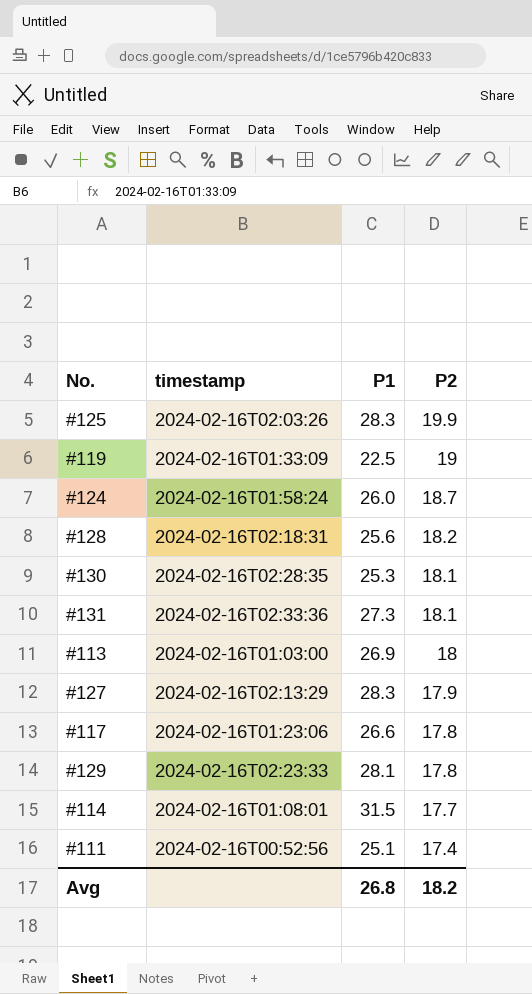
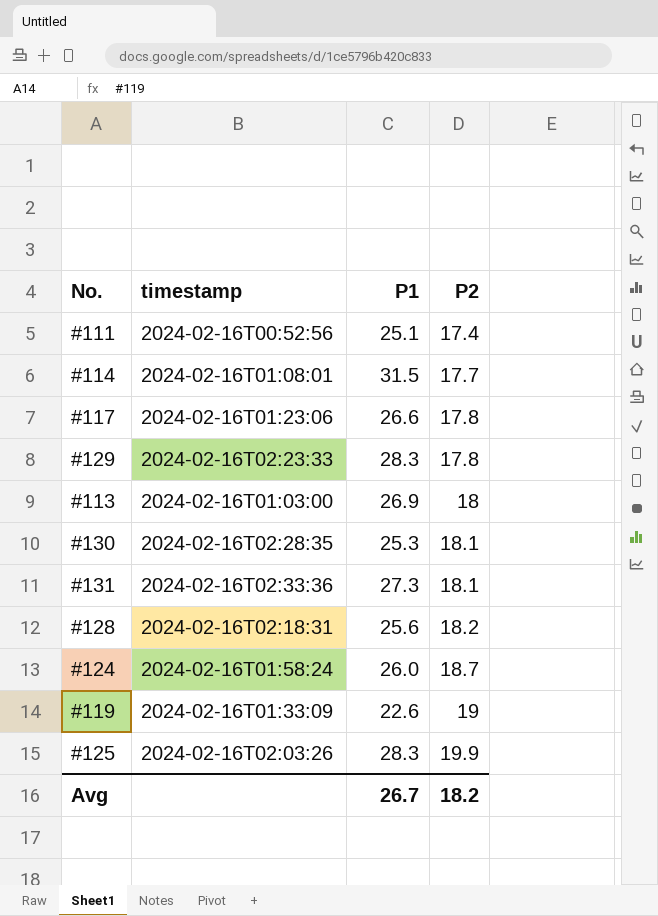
row order: P2 descending -> P2 ascending
row #127: 2024-02-16T02:13:29 | 28.3 | 17.9 -> none
#129 | P1: 28.1 -> 28.3
#119 | P1: 22.5 -> 22.6
Avg | P1: 26.8 -> 26.7

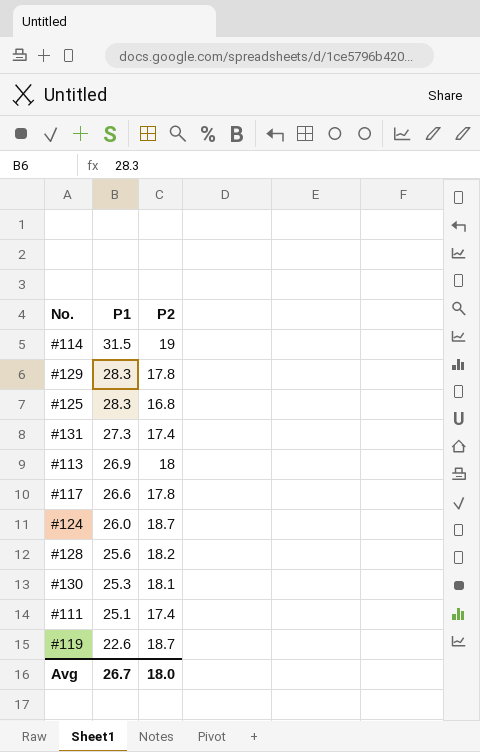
row order: P2 ascending -> P1 descending
column timestamp | position: 2 -> none
#114 | P2: 17.7 -> 19
#125 | P2: 19.9 -> 16.8
#131 | P2: 18.1 -> 17.4
#119 | P2: 19 -> 18.7
Avg | P2: 18.2 -> 18.0

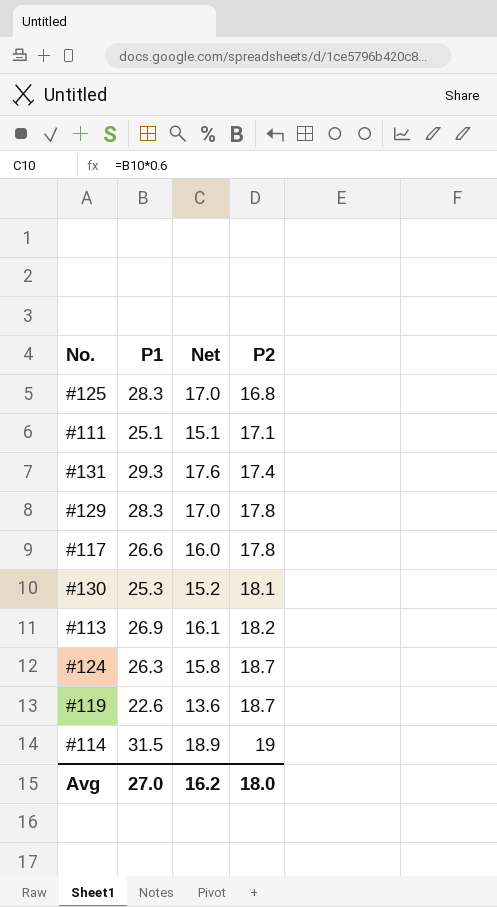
row order: P1 descending -> P2 ascending
column Net | formula: none -> [P1] * 0.6
row #128: 25.6 | 18.2 -> none
#111 | P2: 17.4 -> 17.1
#131 | P1: 27.3 -> 29.3
#113 | P2: 18 -> 18.2
#124 | P1: 26.0 -> 26.3
Avg | P1: 26.7 -> 27.0

